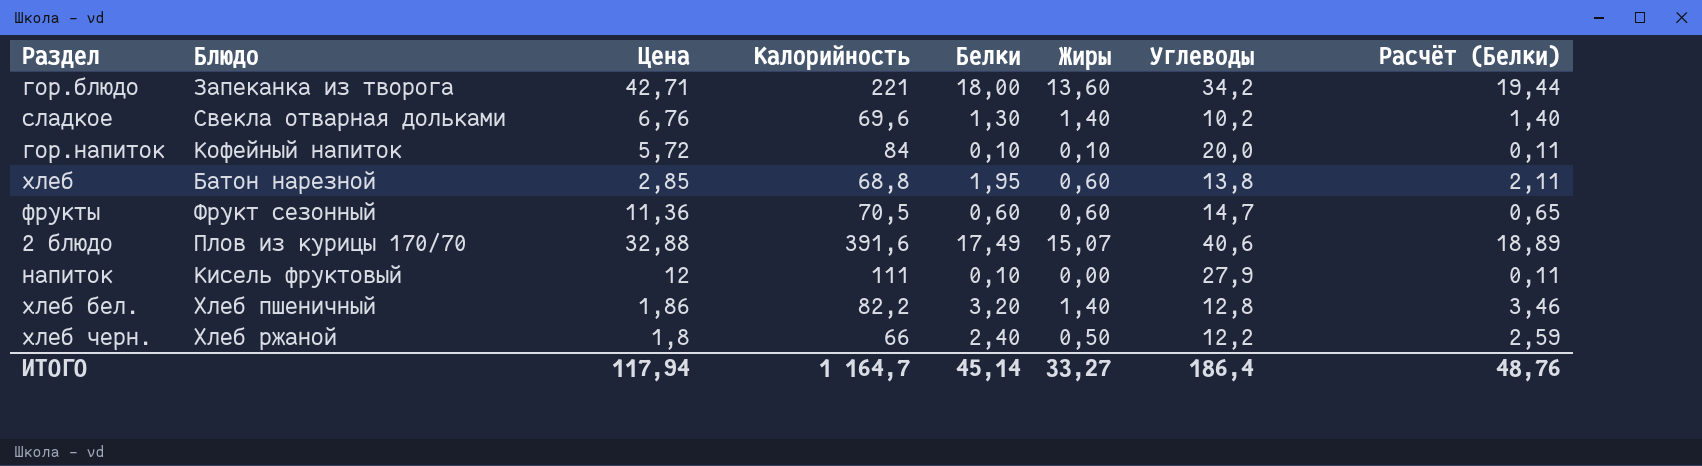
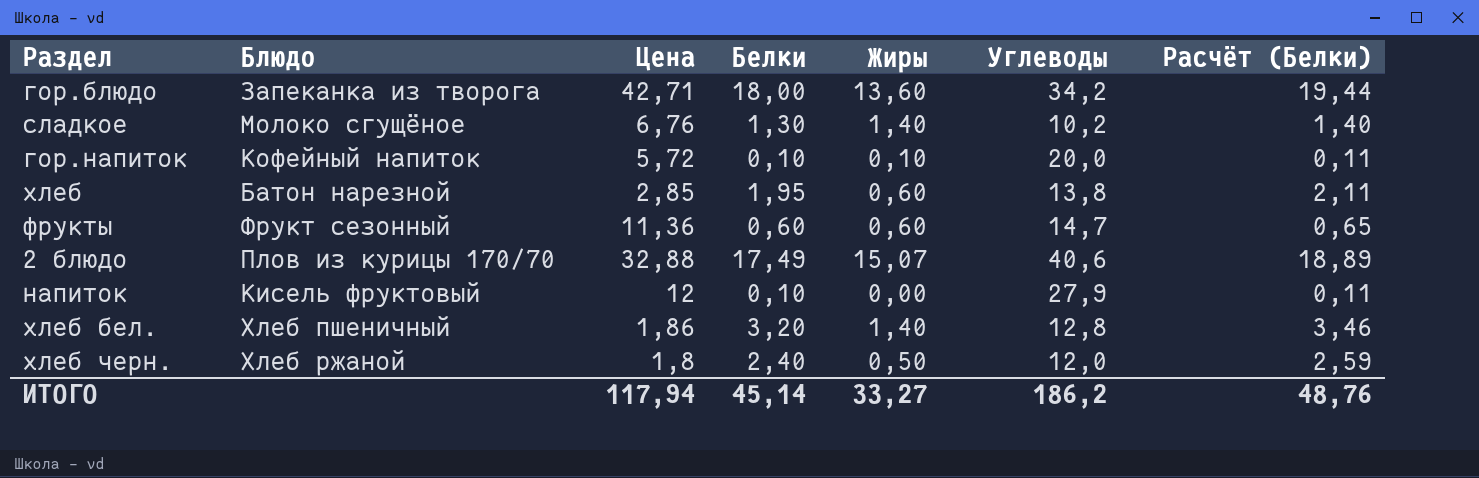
column Калорийность | position: 4 -> none
сладкое | Блюдо: Свекла отварная дольками -> Молоко сгущёное
хлеб черн. | Углеводы: 12,2 -> 12,0
ИТОГО | Углеводы: 186,4 -> 186,2

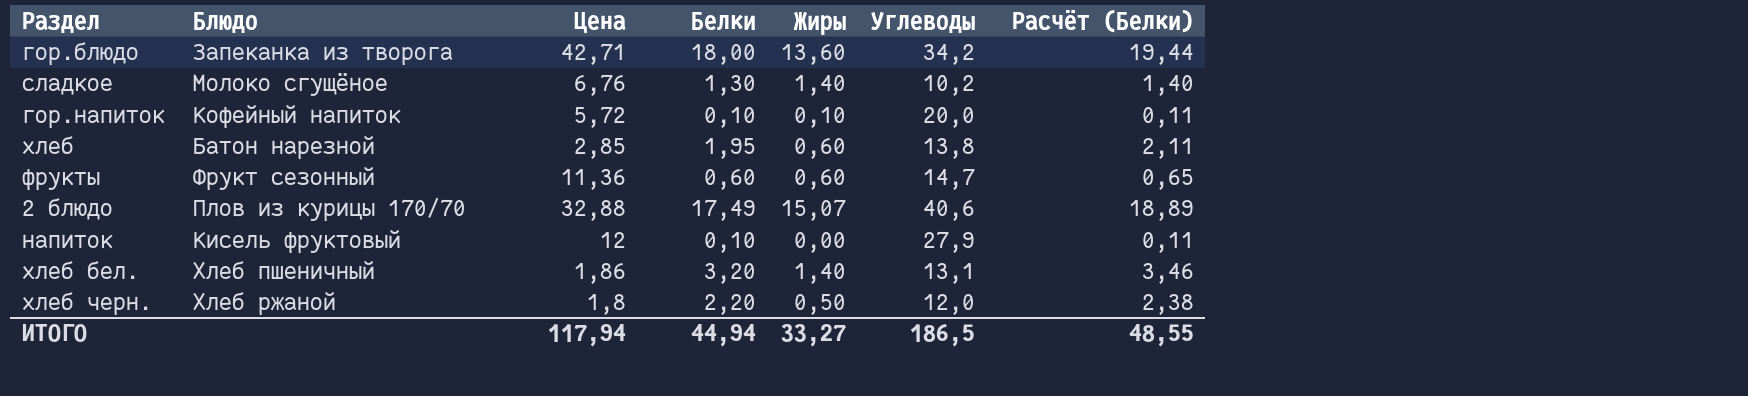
хлеб бел. | Углеводы: 12,8 -> 13,1
хлеб черн. | Белки: 2,40 -> 2,20
хлеб черн. | Расчёт (Белки): 2,59 -> 2,38
ИТОГО | Белки: 45,14 -> 44,94
ИТОГО | Углеводы: 186,2 -> 186,5
ИТОГО | Расчёт (Белки): 48,76 -> 48,55

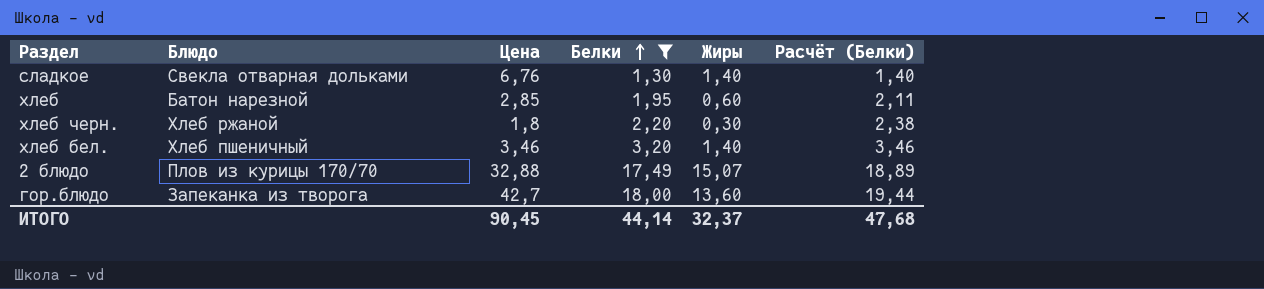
filter: none -> Белки >= 1,30
row order: none -> Белки ascending
column Углеводы | position: 6 -> none
сладкое | Блюдо: Молоко сгущёное -> Свекла отварная дольками
хлеб черн. | Жиры: 0,50 -> 0,30
хлеб бел. | Цена: 1,86 -> 3,46
гор.блюдо | Цена: 42,71 -> 42,7
ИТОГО | Цена: 117,94 -> 90,45
ИТОГО | Белки: 44,94 -> 44,14
ИТОГО | Жиры: 33,27 -> 32,37
ИТОГО | Расчёт (Белки): 48,55 -> 47,68

